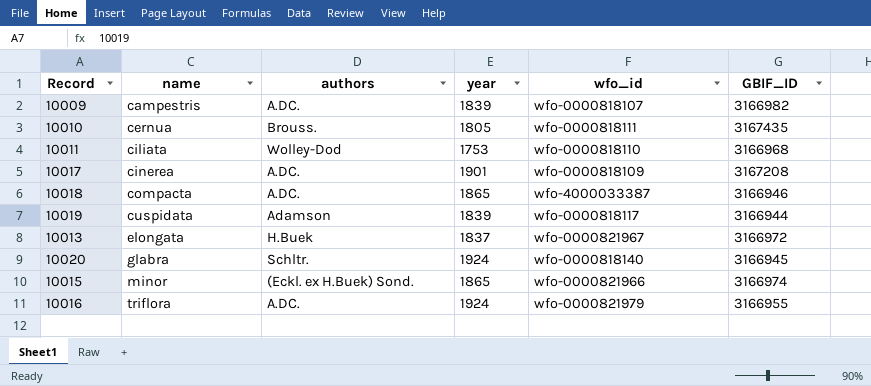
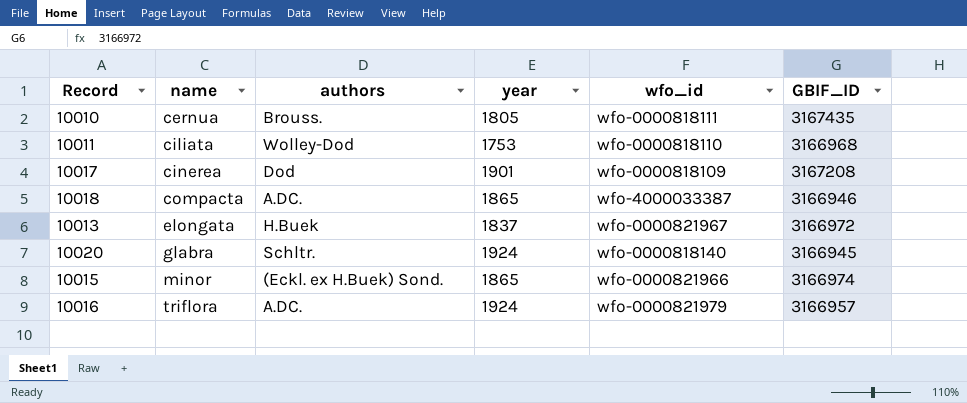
row 10009: campestris | A.DC. | 1839 | wfo-0000818107 | 3166982 -> none
row 10019: cuspidata | Adamson | 1839 | wfo-0000818117 | 3166944 -> none
10017 | authors: A.DC. -> Dod
10016 | GBIF_ID: 3166955 -> 3166957

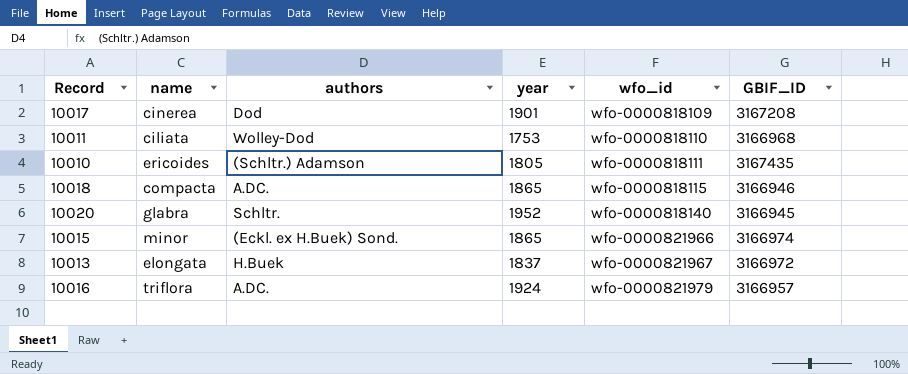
row order: name ascending -> wfo_id ascending
10010 | name: cernua -> ericoides
10010 | authors: Brouss. -> (Schltr.) Adamson
10018 | wfo_id: wfo-4000033387 -> wfo-0000818115
10020 | year: 1924 -> 1952

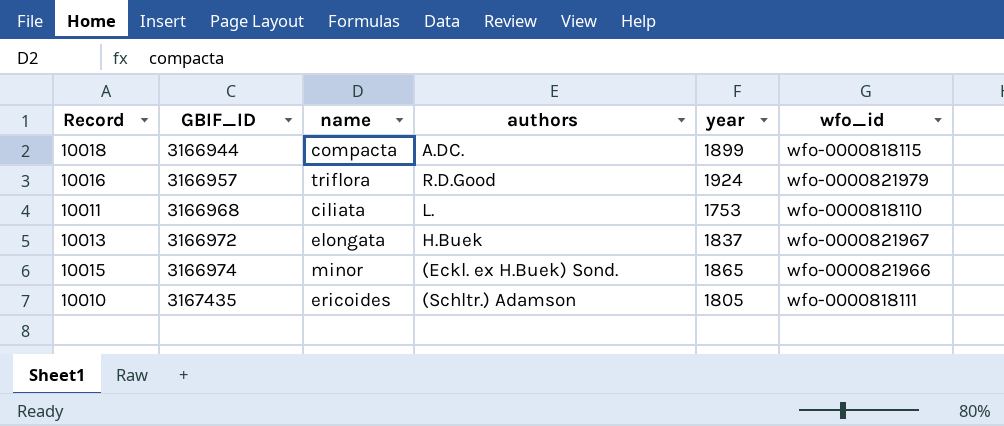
row order: wfo_id ascending -> GBIF_ID ascending
column GBIF_ID | position: 6 -> 2
row 10017: cinerea | Dod | 1901 | wfo-0000818109 | 3167208 -> none
row 10020: glabra | Schltr. | 1952 | wfo-0000818140 | 3166945 -> none
10018 | GBIF_ID: 3166946 -> 3166944
10018 | year: 1865 -> 1899
10016 | authors: A.DC. -> R.D.Good
10011 | authors: Wolley-Dod -> L.

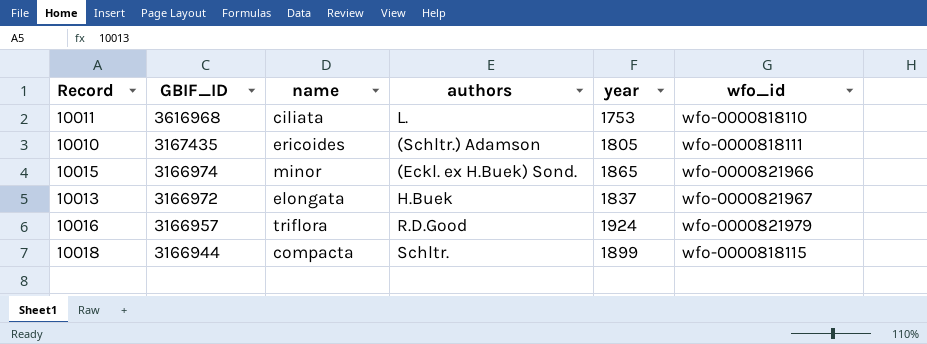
row order: GBIF_ID ascending -> GBIF_ID descending
10011 | GBIF_ID: 3166968 -> 3616968
10018 | authors: A.DC. -> Schltr.

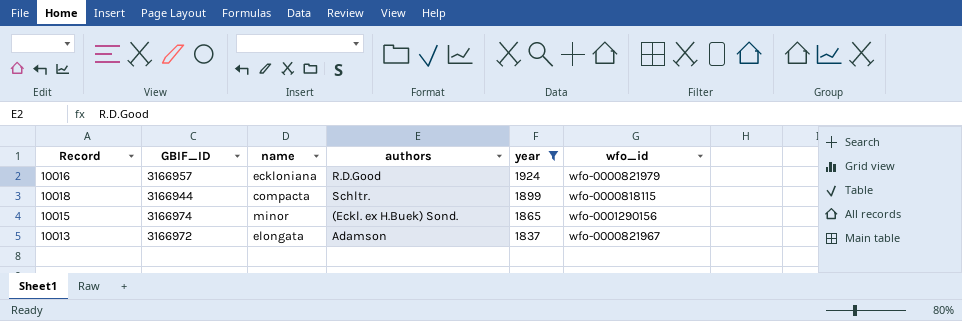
filter: none -> year >= 1837
row order: GBIF_ID descending -> year descending
10016 | name: triflora -> eckloniana
10015 | wfo_id: wfo-0000821966 -> wfo-0001290156
10013 | authors: H.Buek -> Adamson

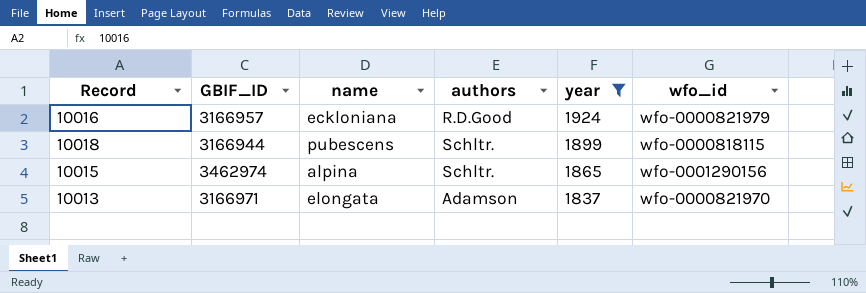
10018 | name: compacta -> pubescens
10015 | GBIF_ID: 3166974 -> 3462974
10015 | name: minor -> alpina
10015 | authors: (Eckl. ex H.Buek) Sond. -> Schltr.
10013 | GBIF_ID: 3166972 -> 3166971
10013 | wfo_id: wfo-0000821967 -> wfo-0000821970

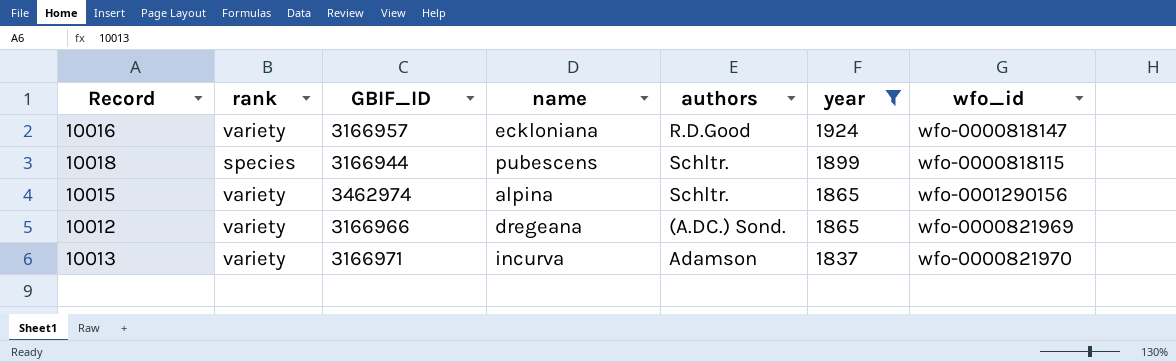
column rank | position: none -> 2
10016 | wfo_id: wfo-0000821979 -> wfo-0000818147
row 10012: none -> variety | 3166966 | dregeana | (A.DC.) Sond. | 1865 | wfo-0000821969
10013 | name: elongata -> incurva

